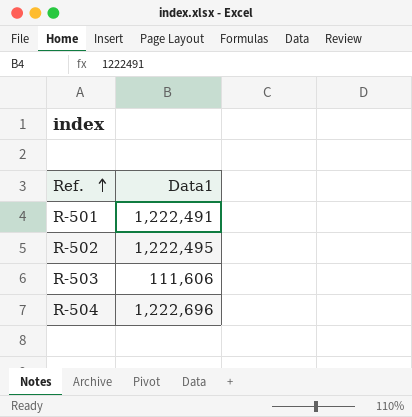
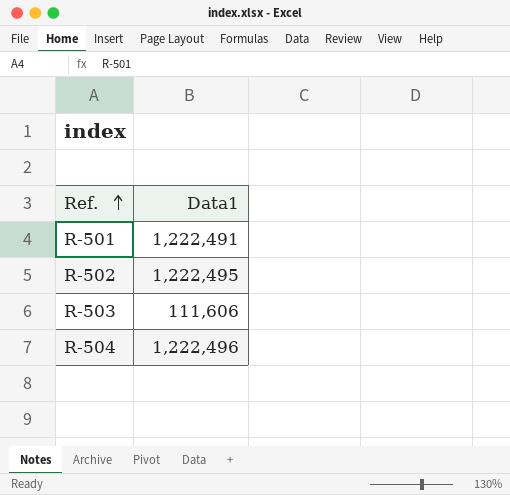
R-504 | Data1: 1,222,696 -> 1,222,496

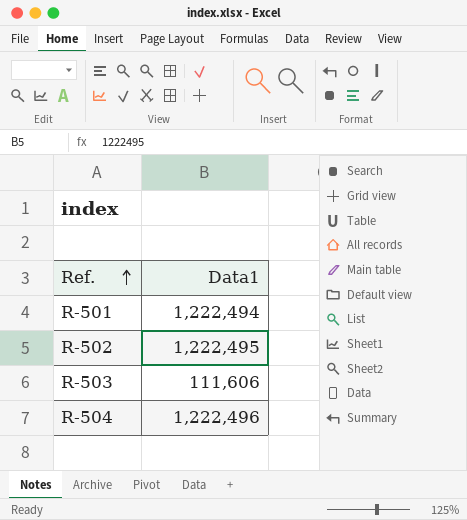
R-501 | Data1: 1,222,491 -> 1,222,494

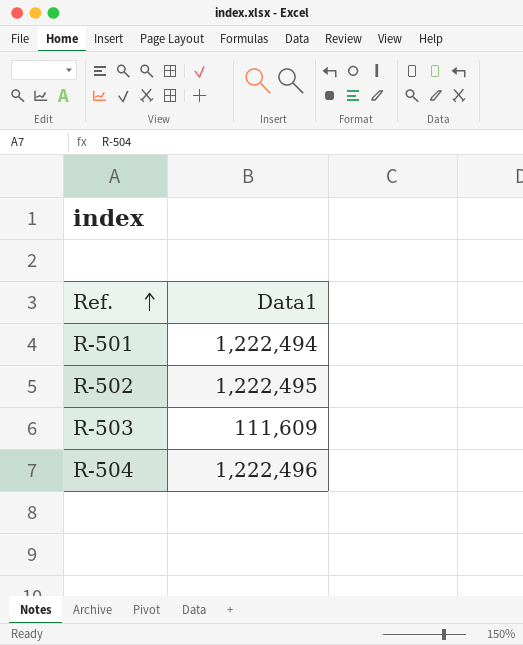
R-503 | Data1: 111,606 -> 111,609

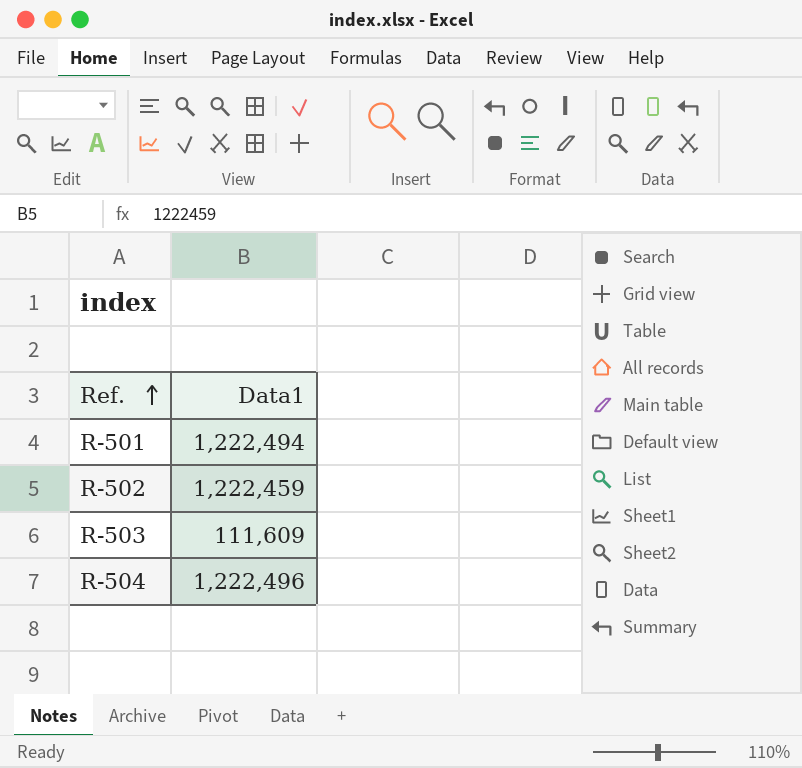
R-502 | Data1: 1,222,495 -> 1,222,459

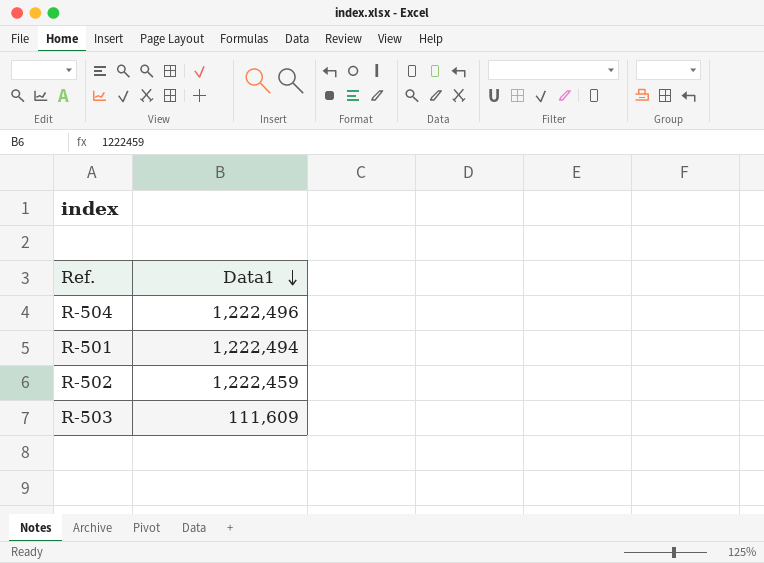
row order: Ref. ascending -> Data1 descending

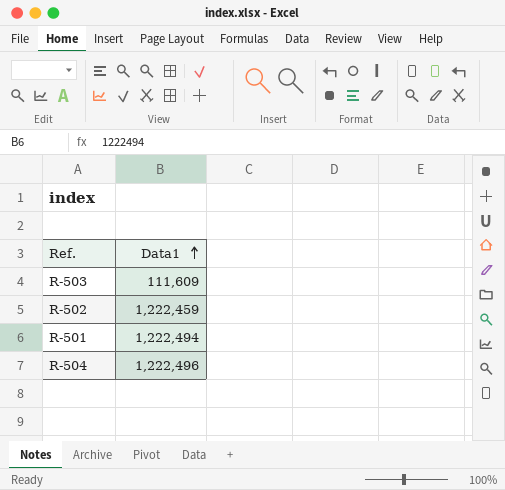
row order: Data1 descending -> Data1 ascending

